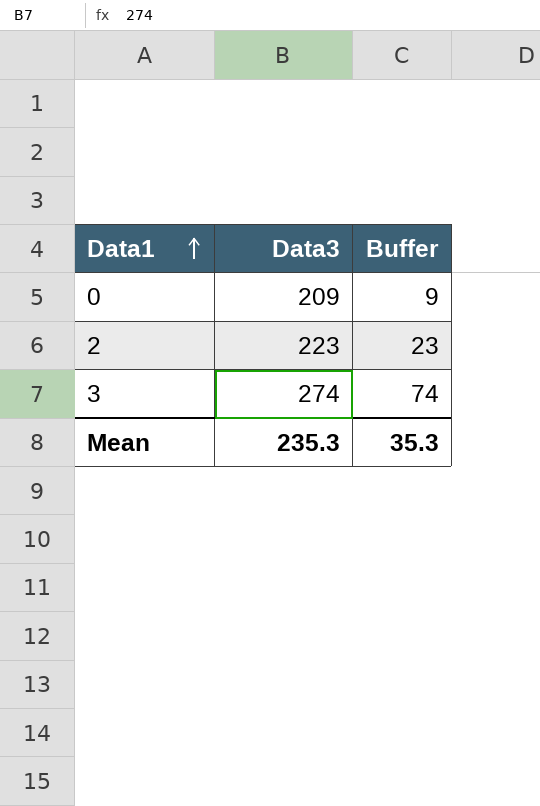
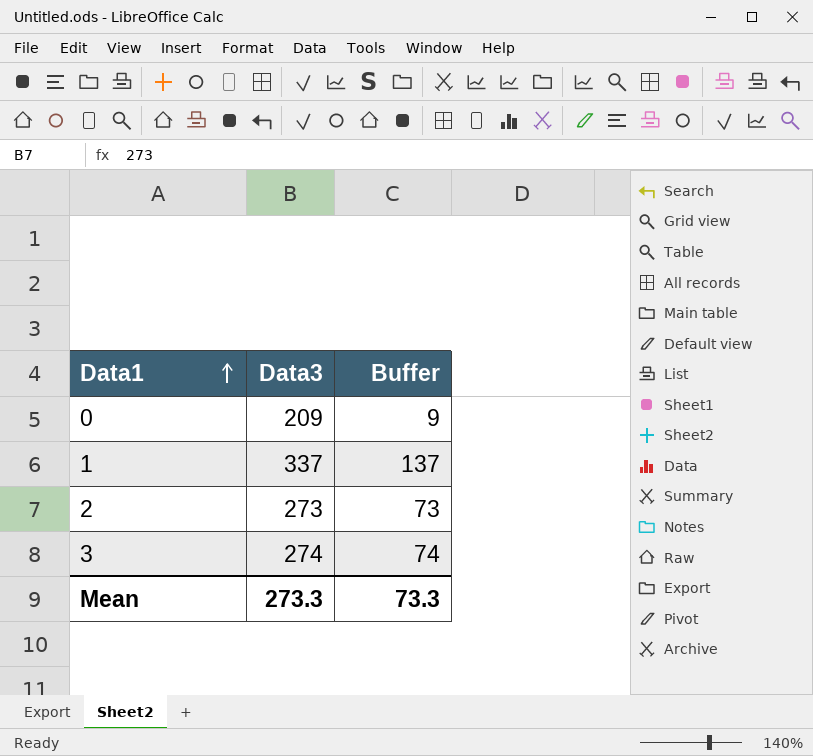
row 1: none -> 337 | 137
2 | Data3: 223 -> 273
2 | Buffer: 23 -> 73
Mean | Data3: 235.3 -> 273.3
Mean | Buffer: 35.3 -> 73.3

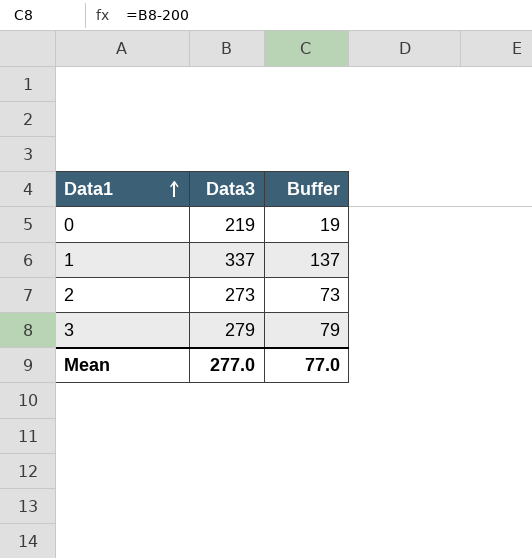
0 | Data3: 209 -> 219
0 | Buffer: 9 -> 19
3 | Data3: 274 -> 279
3 | Buffer: 74 -> 79
Mean | Data3: 273.3 -> 277.0
Mean | Buffer: 73.3 -> 77.0

